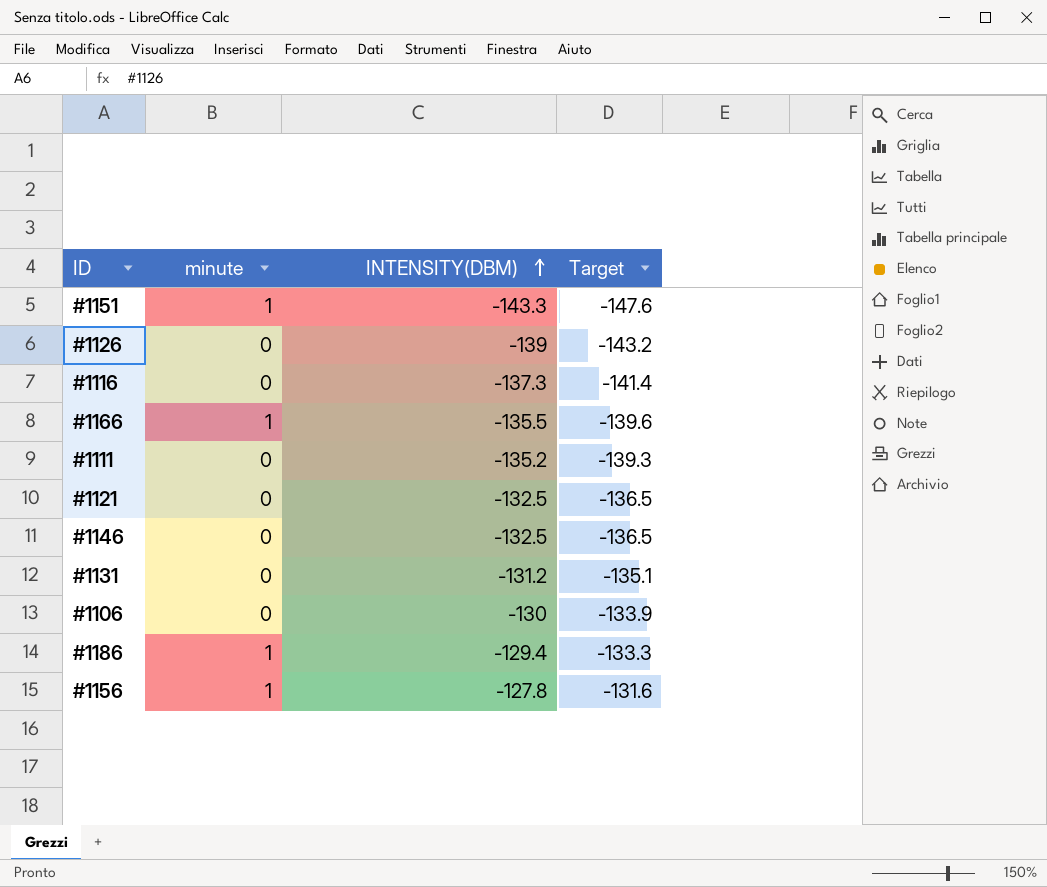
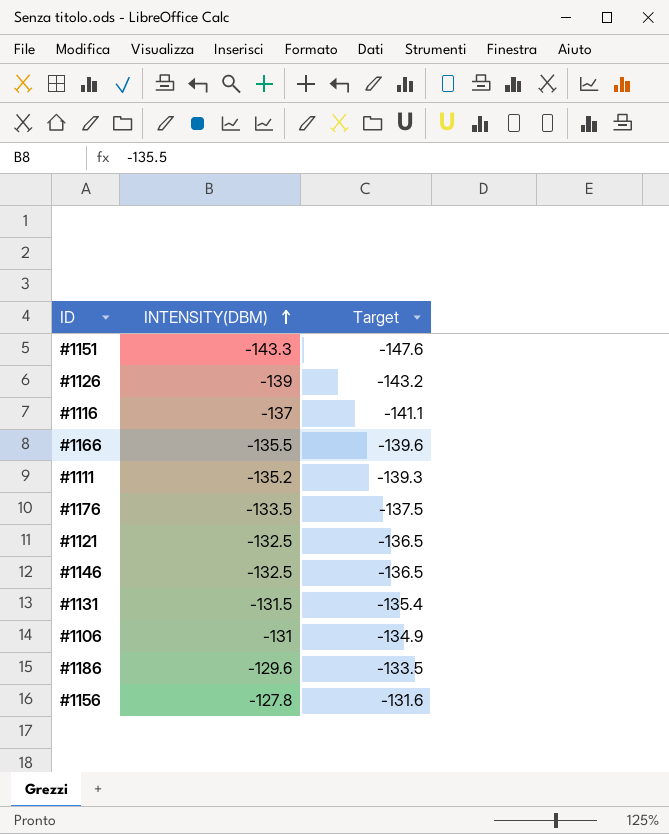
column minute | position: 2 -> none
#1116 | INTENSITY(DBM): -137.3 -> -137
#1116 | Target: -141.4 -> -141.1
row #1176: none -> -133.5 | -137.5
#1131 | INTENSITY(DBM): -131.2 -> -131.5
#1131 | Target: -135.1 -> -135.4
#1106 | INTENSITY(DBM): -130 -> -131
#1106 | Target: -133.9 -> -134.9
#1186 | INTENSITY(DBM): -129.4 -> -129.6
#1186 | Target: -133.3 -> -133.5

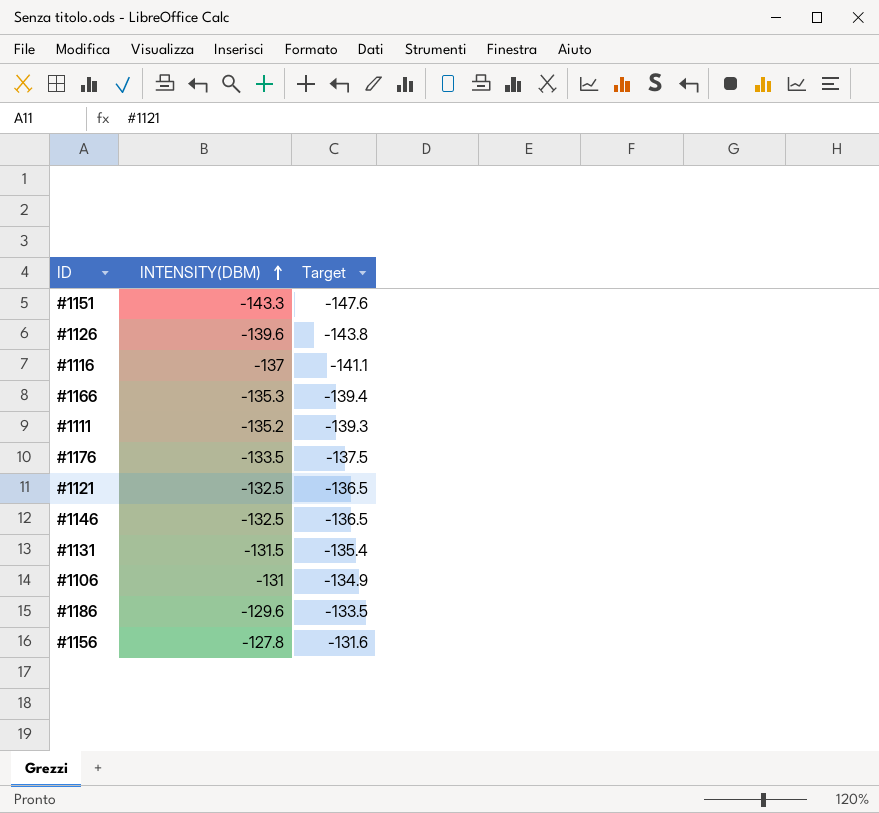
#1126 | INTENSITY(DBM): -139 -> -139.6
#1126 | Target: -143.2 -> -143.8
#1166 | INTENSITY(DBM): -135.5 -> -135.3
#1166 | Target: -139.6 -> -139.4

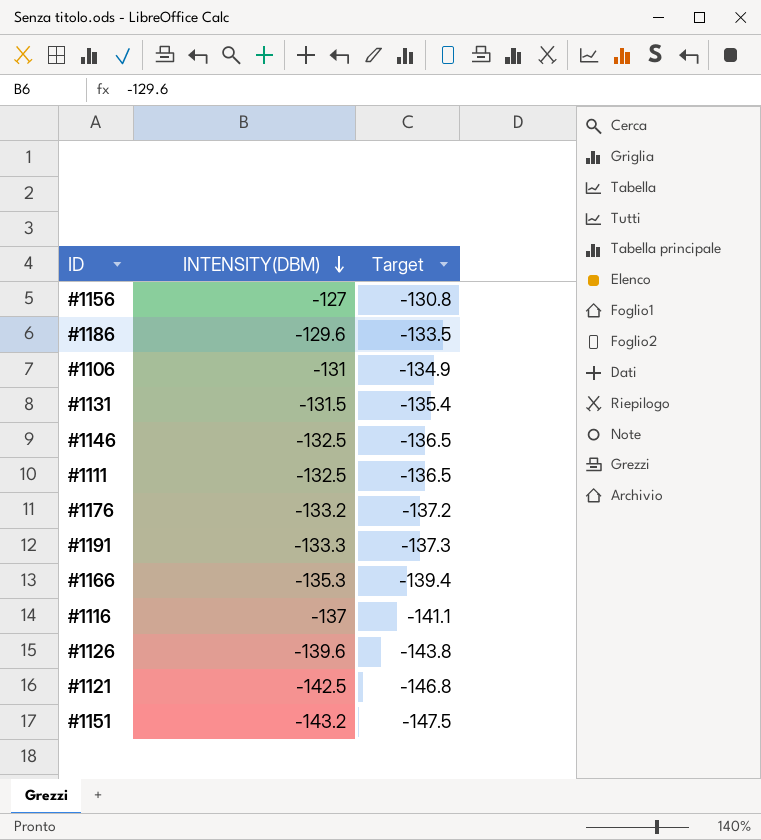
row order: INTENSITY(DBM) ascending -> INTENSITY(DBM) descending
#1156 | INTENSITY(DBM): -127.8 -> -127
#1156 | Target: -131.6 -> -130.8
#1111 | INTENSITY(DBM): -135.2 -> -132.5
#1111 | Target: -139.3 -> -136.5
#1176 | INTENSITY(DBM): -133.5 -> -133.2
#1176 | Target: -137.5 -> -137.2
row #1191: none -> -133.3 | -137.3
#1121 | INTENSITY(DBM): -132.5 -> -142.5
#1121 | Target: -136.5 -> -146.8
#1151 | INTENSITY(DBM): -143.3 -> -143.2
#1151 | Target: -147.6 -> -147.5

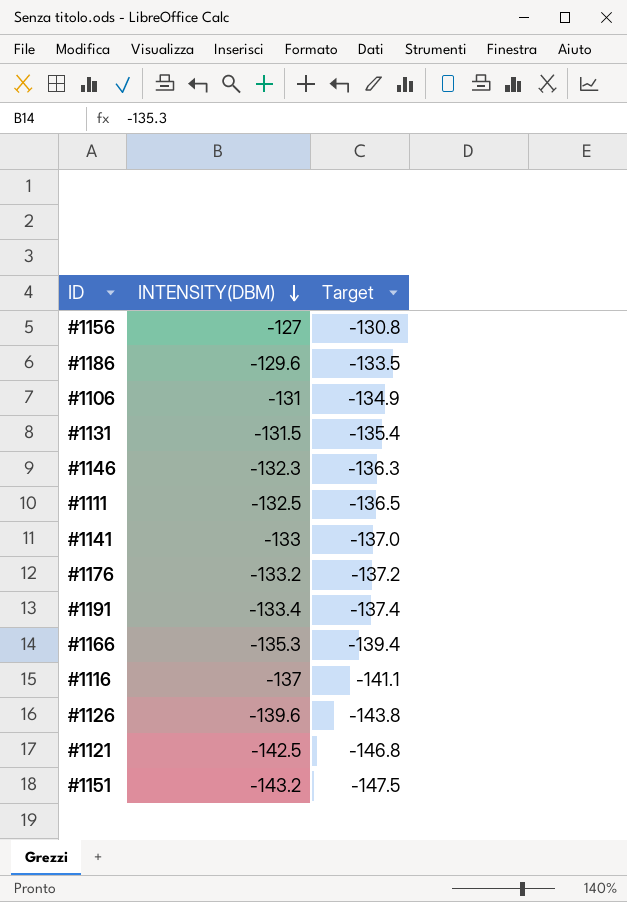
#1146 | INTENSITY(DBM): -132.5 -> -132.3
#1146 | Target: -136.5 -> -136.3
row #1141: none -> -133 | -137.0
#1191 | INTENSITY(DBM): -133.3 -> -133.4
#1191 | Target: -137.3 -> -137.4

